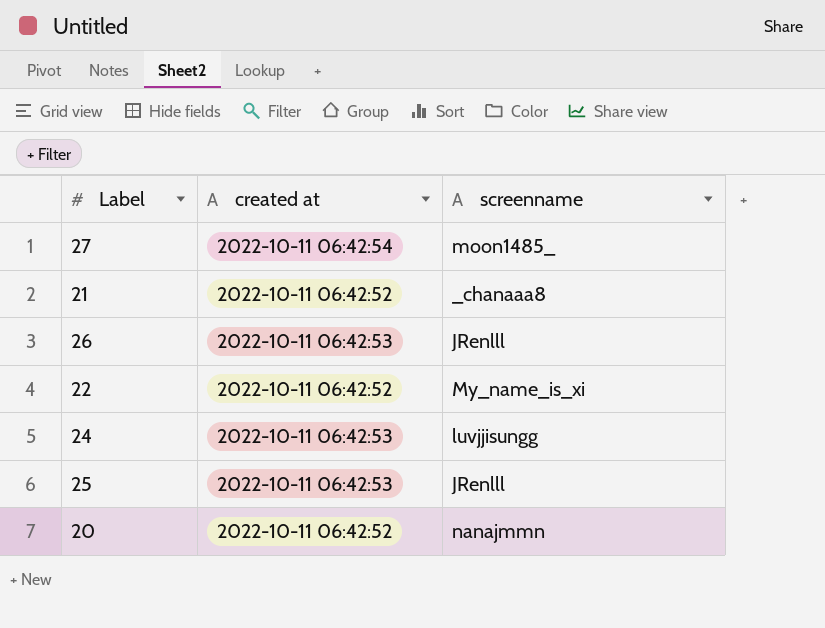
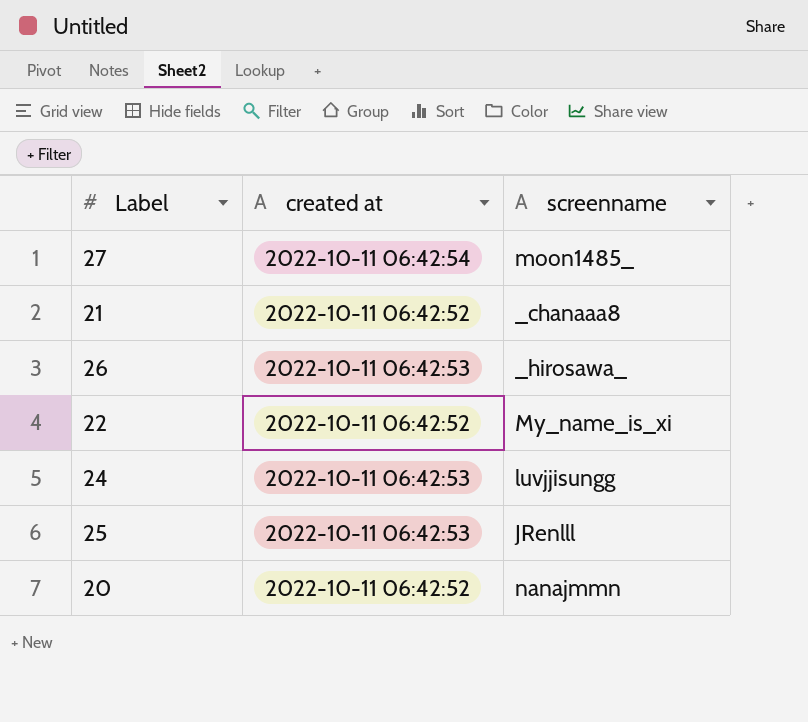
26 | screenname: JRenlll -> _hirosawa_

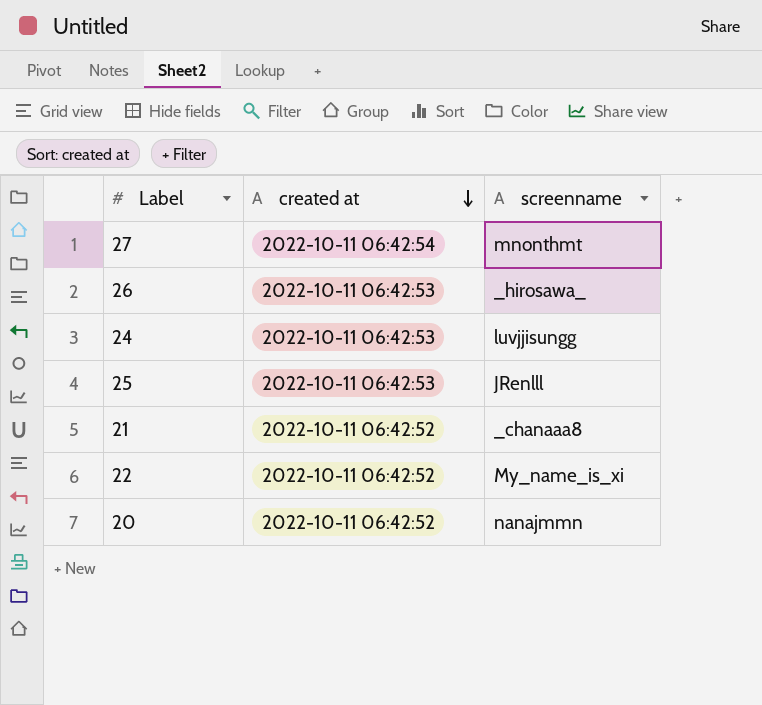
row order: none -> created at descending
27 | screenname: moon1485_ -> mnonthmt

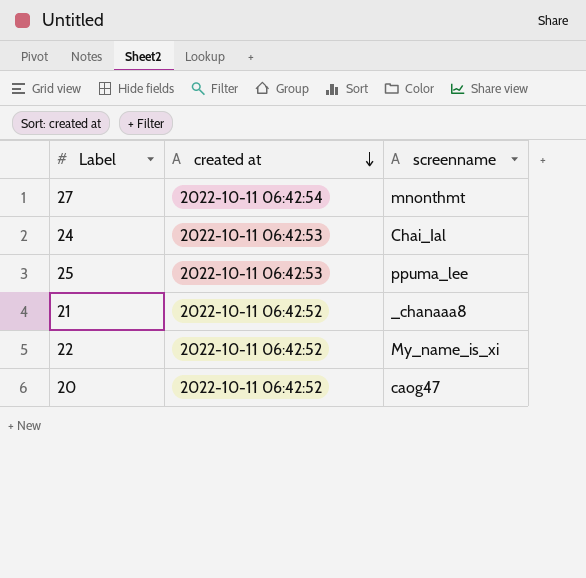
row 26: 2022-10-11 06:42:53 | _hirosawa_ -> none
24 | screenname: luvjjisungg -> Chai_Ial
25 | screenname: JRenlll -> ppuma_lee
20 | screenname: nanajmmn -> caog47

